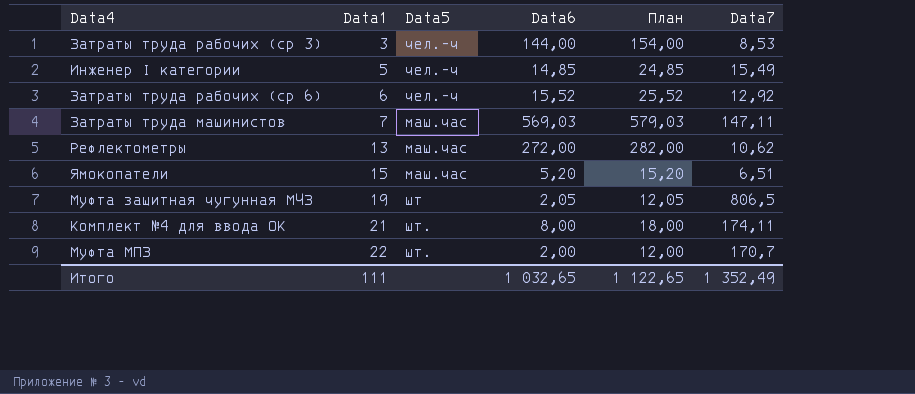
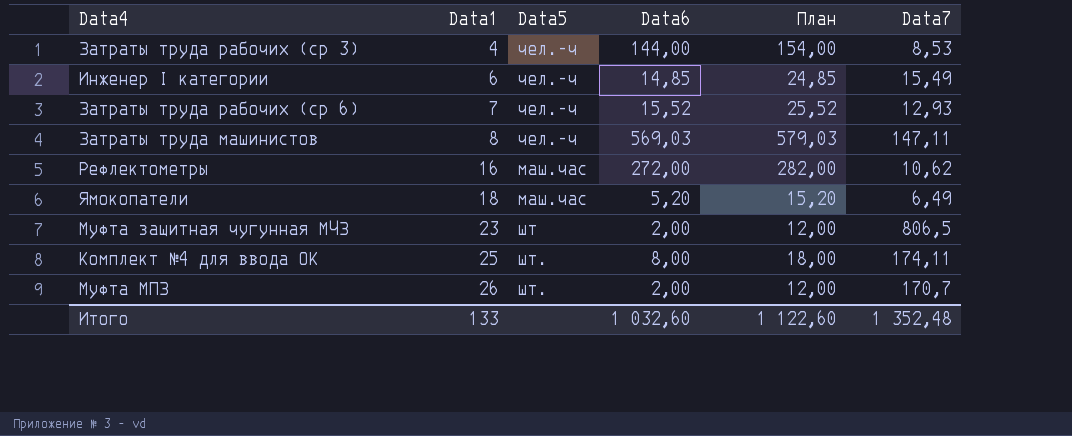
Затраты труда рабочих (ср 3) | Data1: 3 -> 4
Инженер I категории | Data1: 5 -> 6
Затраты труда рабочих (ср 6) | Data1: 6 -> 7
Затраты труда рабочих (ср 6) | Data7: 12,92 -> 12,93
Затраты труда машинистов | Data1: 7 -> 8
Затраты труда машинистов | Data5: маш.час -> чел.-ч
Рефлектометры | Data1: 13 -> 16
Ямокопатели | Data1: 15 -> 18
Ямокопатели | Data7: 6,51 -> 6,49
Муфта защитная чугунная МЧЗ | Data1: 19 -> 23
Муфта защитная чугунная МЧЗ | Data6: 2,05 -> 2,00
Муфта защитная чугунная МЧЗ | План: 12,05 -> 12,00
Комплект №4 для ввода ОК | Data1: 21 -> 25
Муфта МПЗ | Data1: 22 -> 26
Итого | Data1: 111 -> 133
Итого | Data6: 1 032,65 -> 1 032,60
Итого | План: 1 122,65 -> 1 122,60
Итого | Data7: 1 352,49 -> 1 352,48

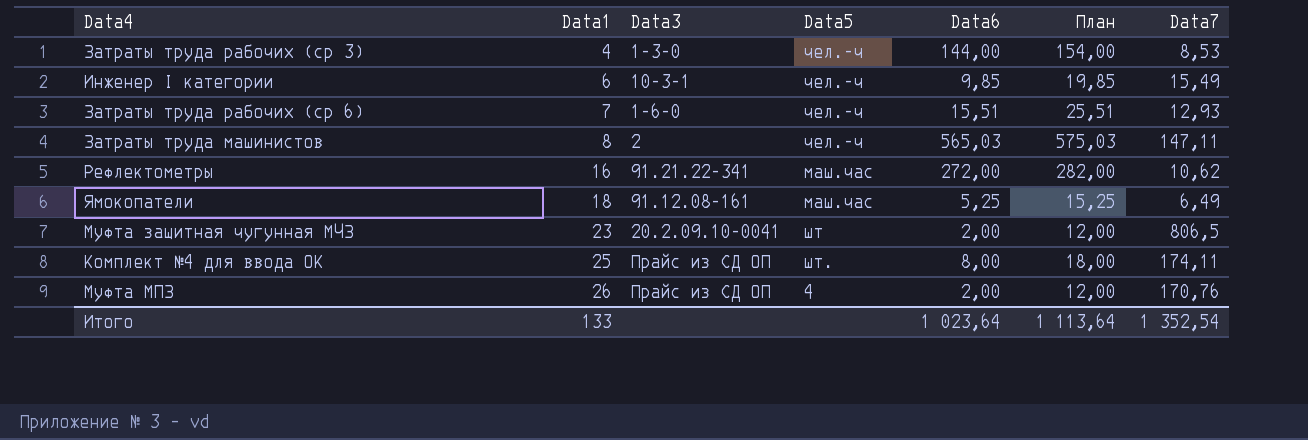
column Data3 | position: none -> 3
Инженер I категории | Data6: 14,85 -> 9,85
Инженер I категории | План: 24,85 -> 19,85
Затраты труда рабочих (ср 6) | Data6: 15,52 -> 15,51
Затраты труда рабочих (ср 6) | План: 25,52 -> 25,51
Затраты труда машинистов | Data6: 569,03 -> 565,03
Затраты труда машинистов | План: 579,03 -> 575,03
Ямокопатели | Data6: 5,20 -> 5,25
Ямокопатели | План: 15,20 -> 15,25
Муфта МПЗ | Data5: шт. -> 4
Муфта МПЗ | Data7: 170,7 -> 170,76
Итого | Data6: 1 032,60 -> 1 023,64
Итого | План: 1 122,60 -> 1 113,64
Итого | Data7: 1 352,48 -> 1 352,54

